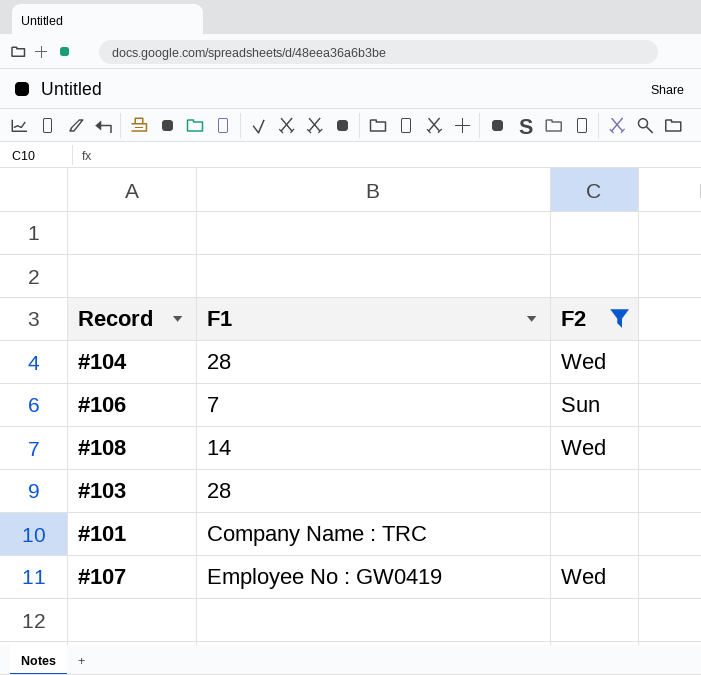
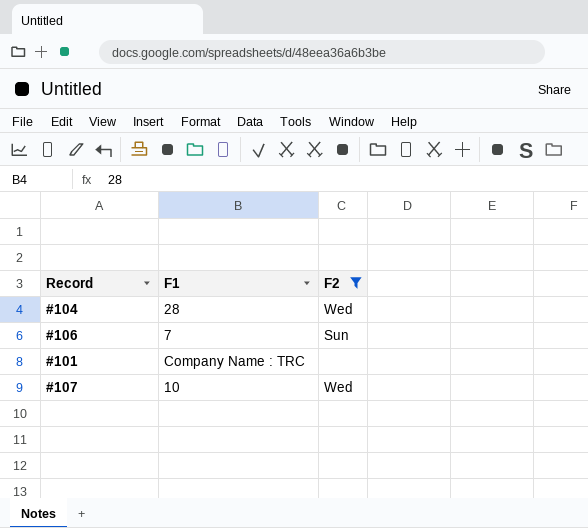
row #108: 14 | Wed -> none
row #103: 28 | none -> none
#107 | F1: Employee No : GW0419 -> 10

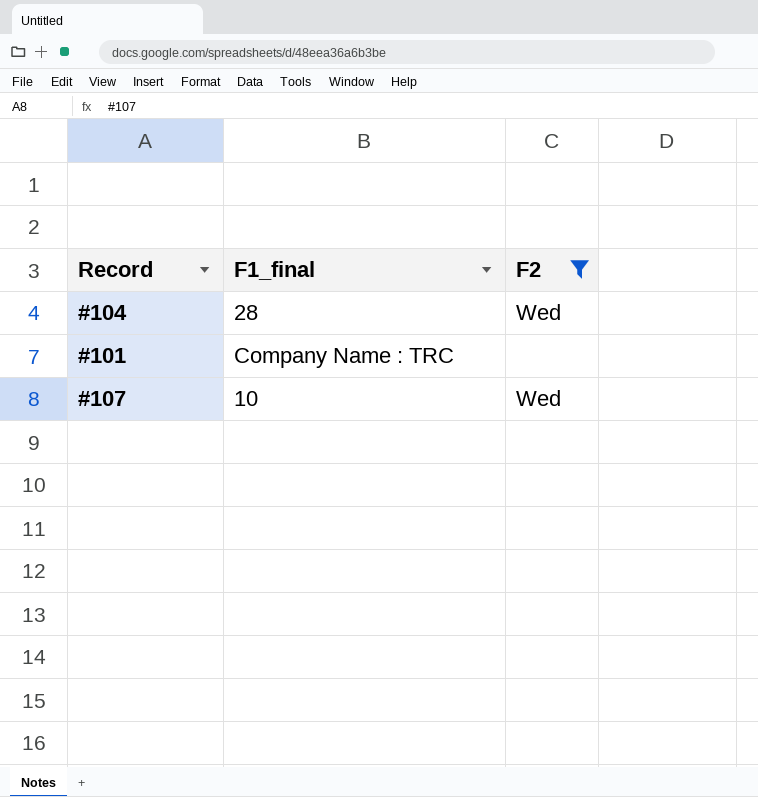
column name: F1 -> F1_final
row #106: 7 | Sun -> none

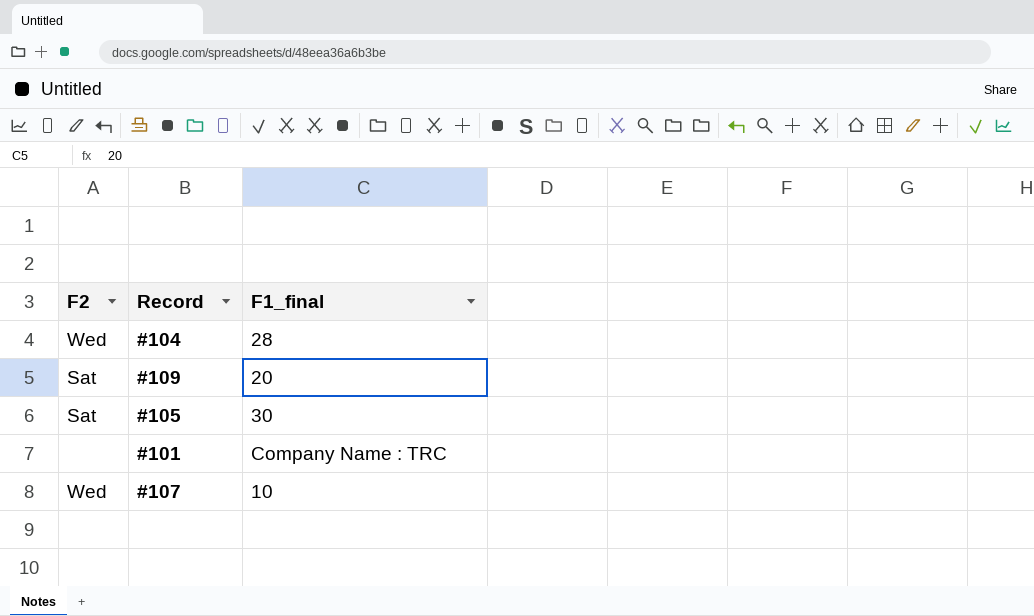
filter: F2 != Sat -> none
column F2 | position: 3 -> 1

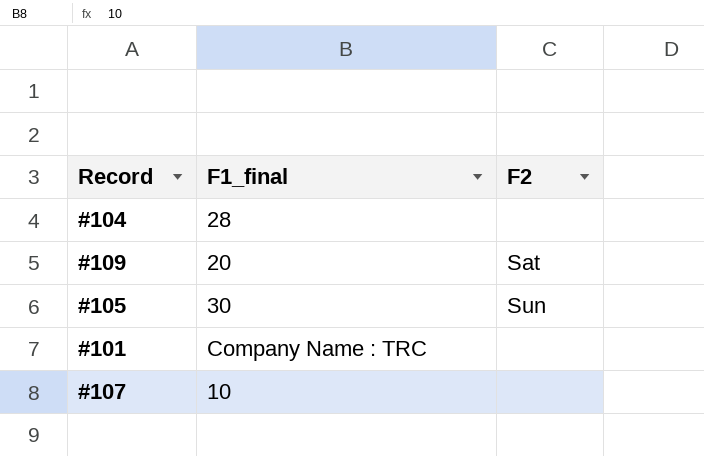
column F2 | position: 1 -> 3
#104 | F2: Wed -> none
#105 | F2: Sat -> Sun
#107 | F2: Wed -> none

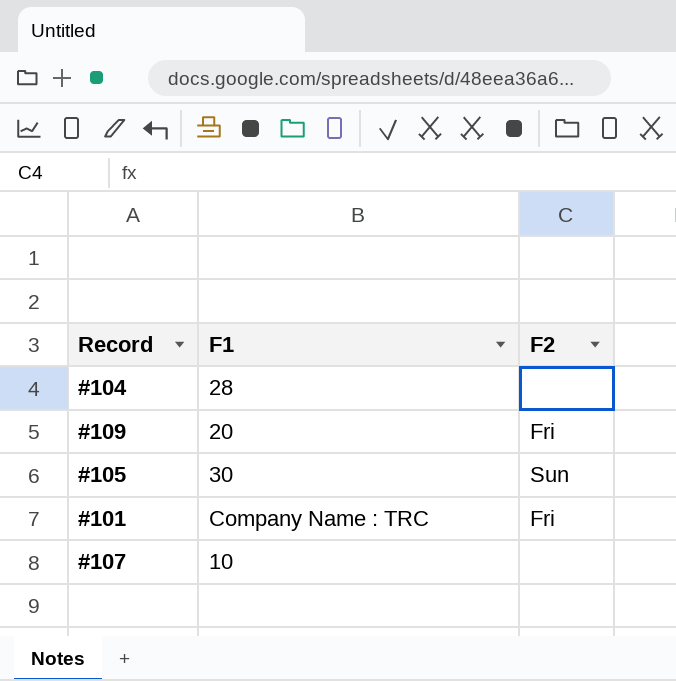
column name: F1_final -> F1
#109 | F2: Sat -> Fri
#101 | F2: none -> Fri

